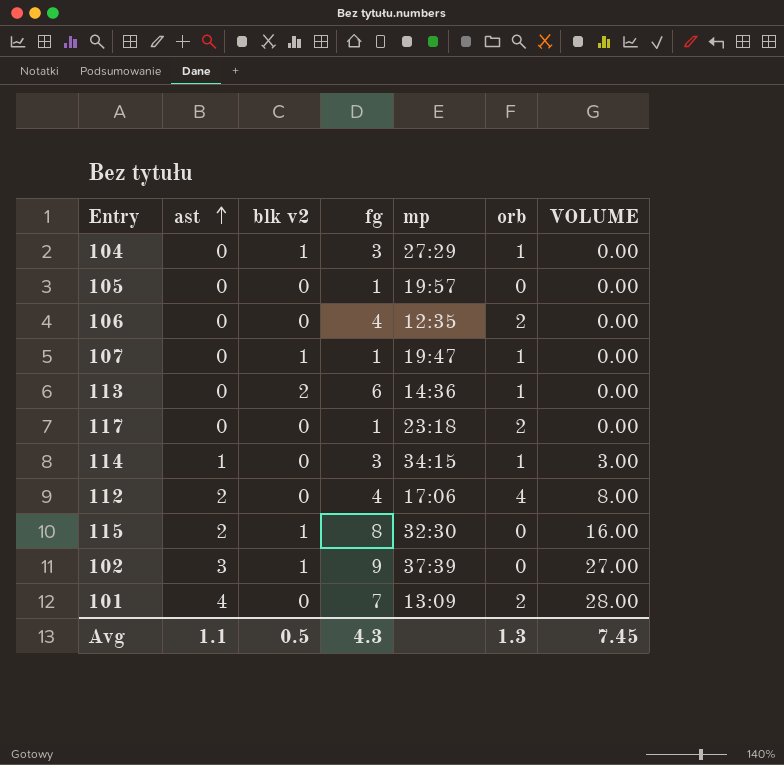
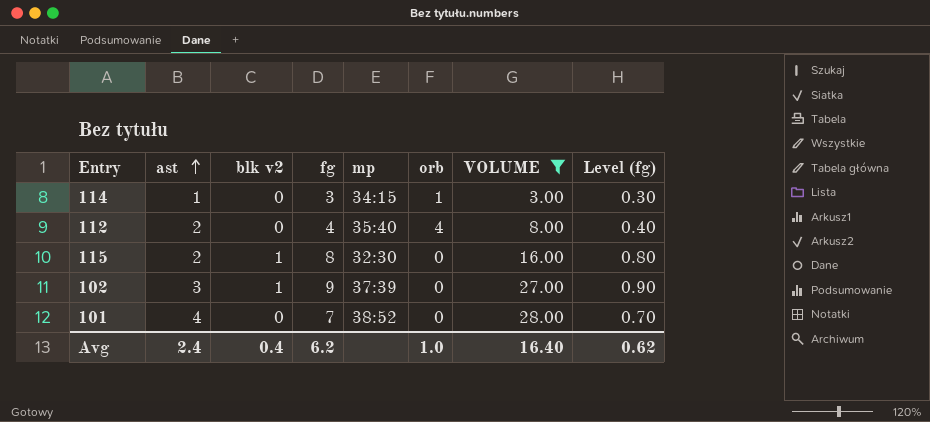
filter: none -> VOLUME != 0.00
column Level (fg) | formula: none -> [fg] * 0.1
112 | mp: 17:06 -> 35:40
101 | mp: 13:09 -> 38:52
101 | orb: 2 -> 0
Avg | ast: 1.1 -> 2.4
Avg | blk v2: 0.5 -> 0.4
Avg | fg: 4.3 -> 6.2
Avg | orb: 1.3 -> 1.0
Avg | VOLUME: 7.45 -> 16.40

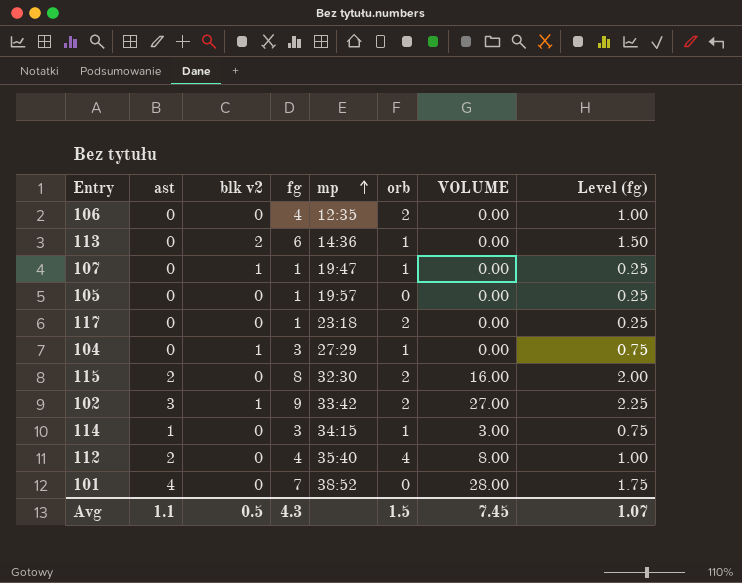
filter: VOLUME != 0.00 -> none
row order: ast ascending -> mp ascending
column Level (fg) | formula: [fg] * 0.1 -> [fg] * 0.25
115 | blk v2: 1 -> 0
115 | orb: 0 -> 2
102 | mp: 37:39 -> 33:42
102 | orb: 0 -> 2
Avg | ast: 2.4 -> 1.1
Avg | blk v2: 0.4 -> 0.5
Avg | fg: 6.2 -> 4.3
Avg | orb: 1.0 -> 1.5
Avg | VOLUME: 16.40 -> 7.45
Avg | Level (fg): 0.62 -> 1.07

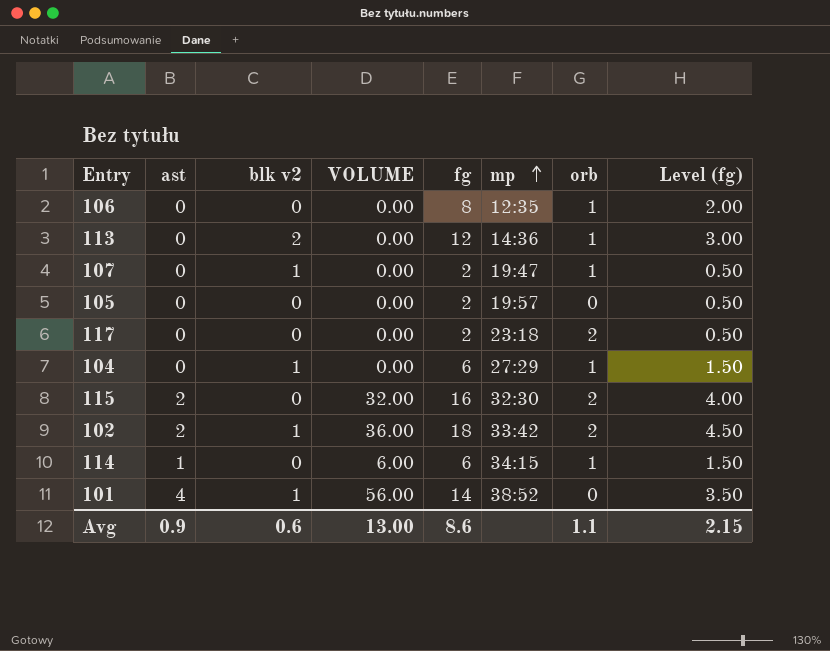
column VOLUME | position: 7 -> 4
row 112: 2 | 0 | 4 | 35:40 | 4 | 8.00 | 1.00 -> none
106 | fg: 4 -> 8
106 | orb: 2 -> 1
106 | Level (fg): 1.00 -> 2.00
113 | fg: 6 -> 12
113 | Level (fg): 1.50 -> 3.00
107 | fg: 1 -> 2
107 | Level (fg): 0.25 -> 0.50
105 | fg: 1 -> 2
105 | Level (fg): 0.25 -> 0.50
117 | fg: 1 -> 2
117 | Level (fg): 0.25 -> 0.50
104 | fg: 3 -> 6
104 | Level (fg): 0.75 -> 1.50
115 | VOLUME: 16.00 -> 32.00
115 | fg: 8 -> 16
115 | Level (fg): 2.00 -> 4.00
102 | ast: 3 -> 2
102 | VOLUME: 27.00 -> 36.00
102 | fg: 9 -> 18
102 | Level (fg): 2.25 -> 4.50
114 | VOLUME: 3.00 -> 6.00
114 | fg: 3 -> 6
114 | Level (fg): 0.75 -> 1.50
101 | blk v2: 0 -> 1
101 | VOLUME: 28.00 -> 56.00
101 | fg: 7 -> 14
101 | Level (fg): 1.75 -> 3.50
Avg | ast: 1.1 -> 0.9
Avg | blk v2: 0.5 -> 0.6
Avg | VOLUME: 7.45 -> 13.00
Avg | fg: 4.3 -> 8.6
Avg | orb: 1.5 -> 1.1
Avg | Level (fg): 1.07 -> 2.15

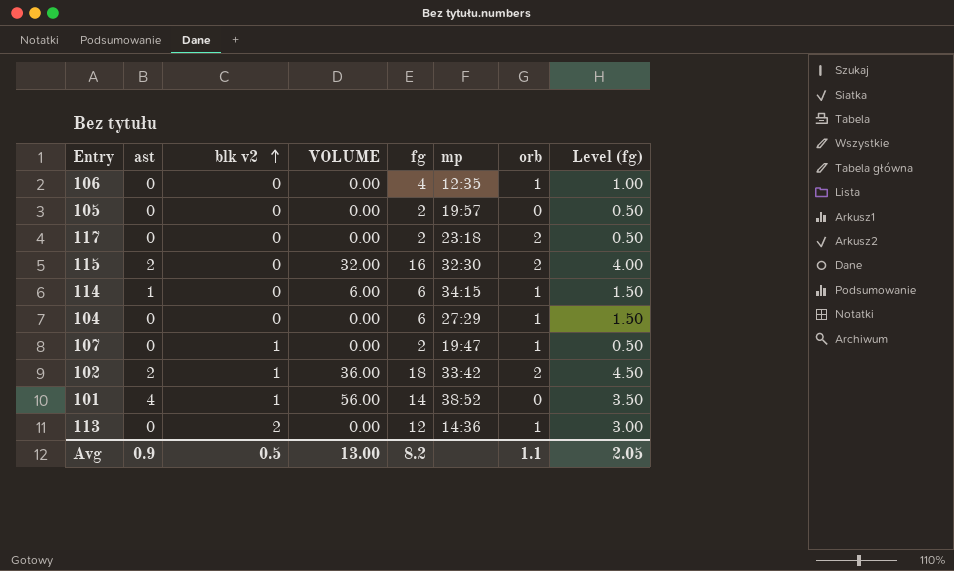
row order: mp ascending -> blk v2 ascending
106 | fg: 8 -> 4
106 | Level (fg): 2.00 -> 1.00
104 | blk v2: 1 -> 0
Avg | blk v2: 0.6 -> 0.5
Avg | fg: 8.6 -> 8.2
Avg | Level (fg): 2.15 -> 2.05

